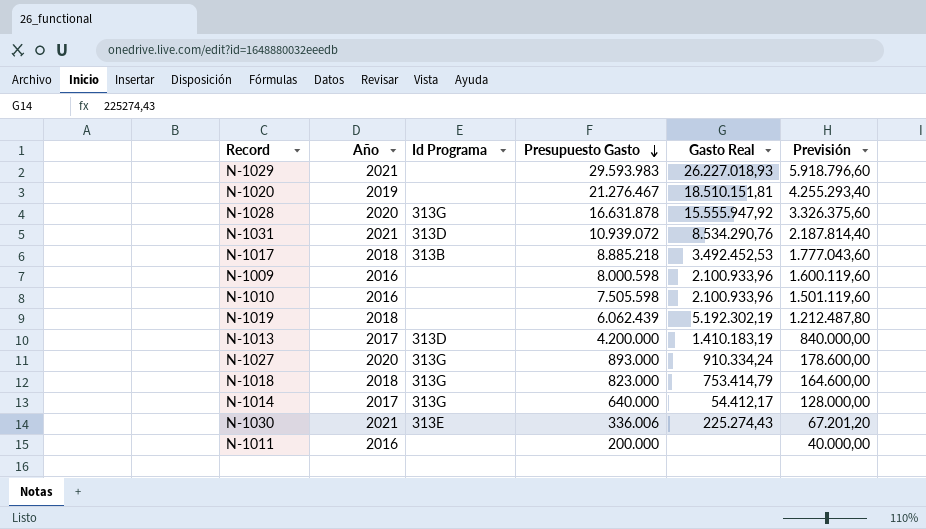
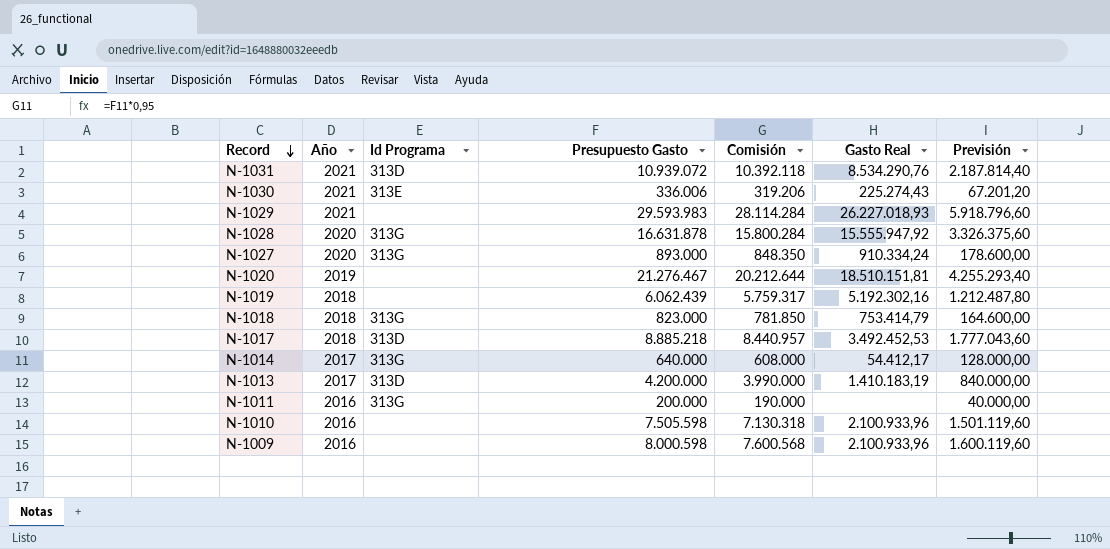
row order: Presupuesto Gasto descending -> Record descending
column Comisión | formula: none -> [Presupuesto Gasto] * 0,95
N-1019 | Gasto Real: 5.192.302,19 -> 5.192.302,16
N-1017 | Id Programa: 313B -> 313D
N-1011 | Id Programa: none -> 313G

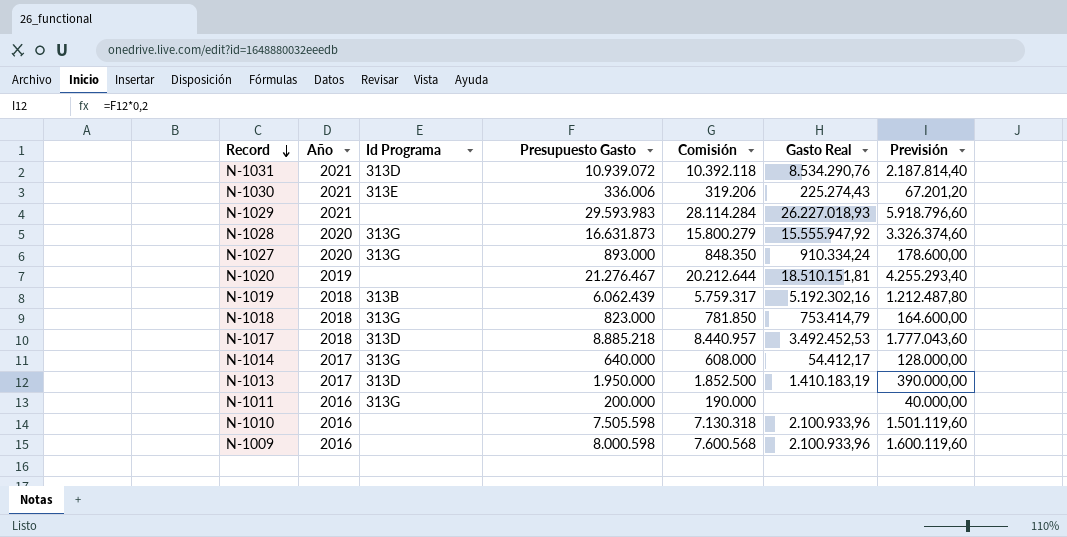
N-1028 | Presupuesto Gasto: 16.631.878 -> 16.631.873
N-1028 | Comisión: 15.800.284 -> 15.800.279
N-1028 | Previsión: 3.326.375,60 -> 3.326.374,60
N-1019 | Id Programa: none -> 313B
N-1013 | Presupuesto Gasto: 4.200.000 -> 1.950.000
N-1013 | Comisión: 3.990.000 -> 1.852.500
N-1013 | Previsión: 840.000,00 -> 390.000,00

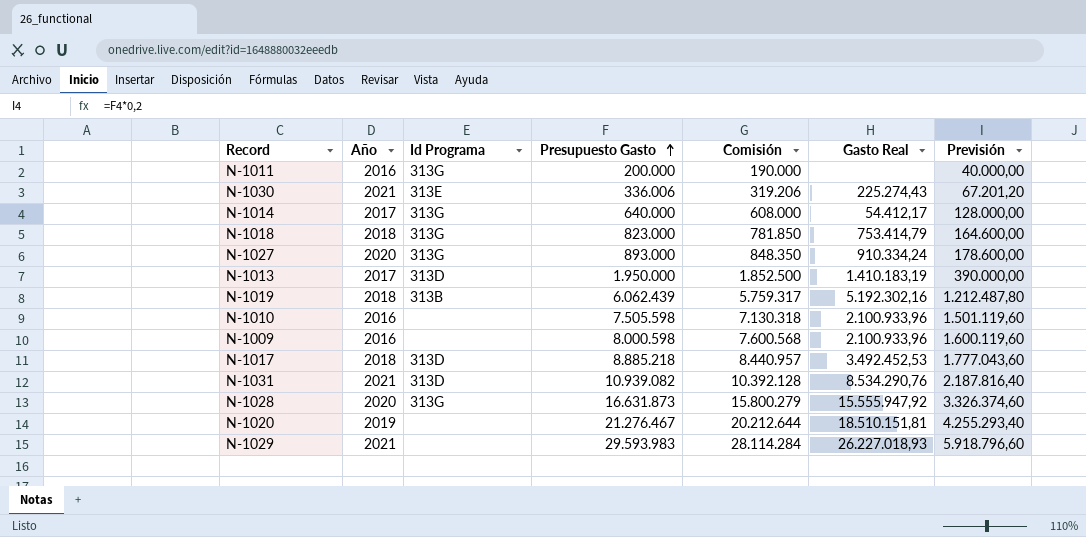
row order: Record descending -> Presupuesto Gasto ascending
N-1031 | Presupuesto Gasto: 10.939.072 -> 10.939.082
N-1031 | Comisión: 10.392.118 -> 10.392.128
N-1031 | Previsión: 2.187.814,40 -> 2.187.816,40

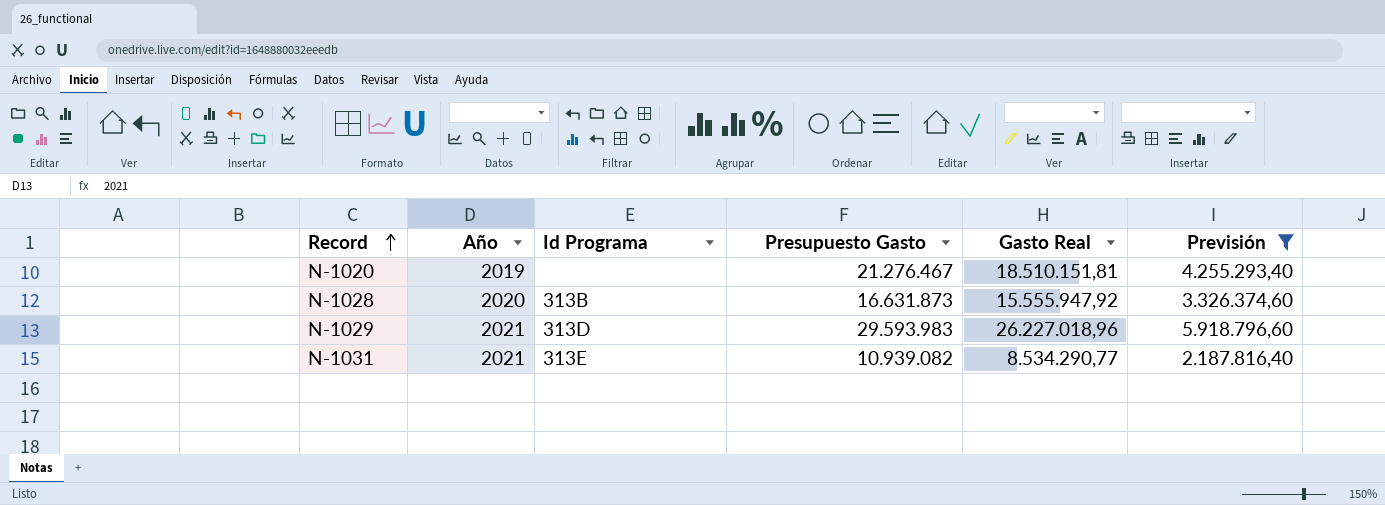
filter: none -> Previsión >= 2.187.816,40
row order: Presupuesto Gasto ascending -> Record ascending
column Comisión | formula: [Presupuesto Gasto] * 0,95 -> none
N-1028 | Id Programa: 313G -> 313B
N-1029 | Id Programa: none -> 313D
N-1029 | Gasto Real: 26.227.018,93 -> 26.227.018,96
N-1031 | Id Programa: 313D -> 313E
N-1031 | Gasto Real: 8.534.290,76 -> 8.534.290,77

